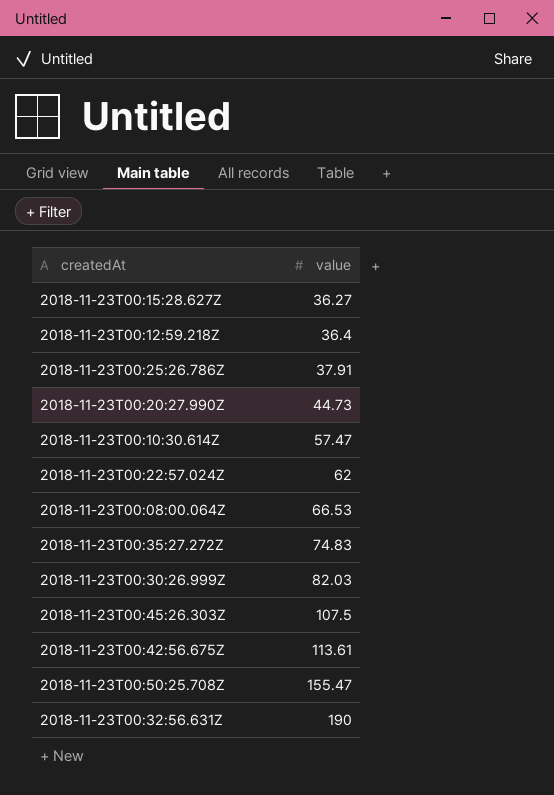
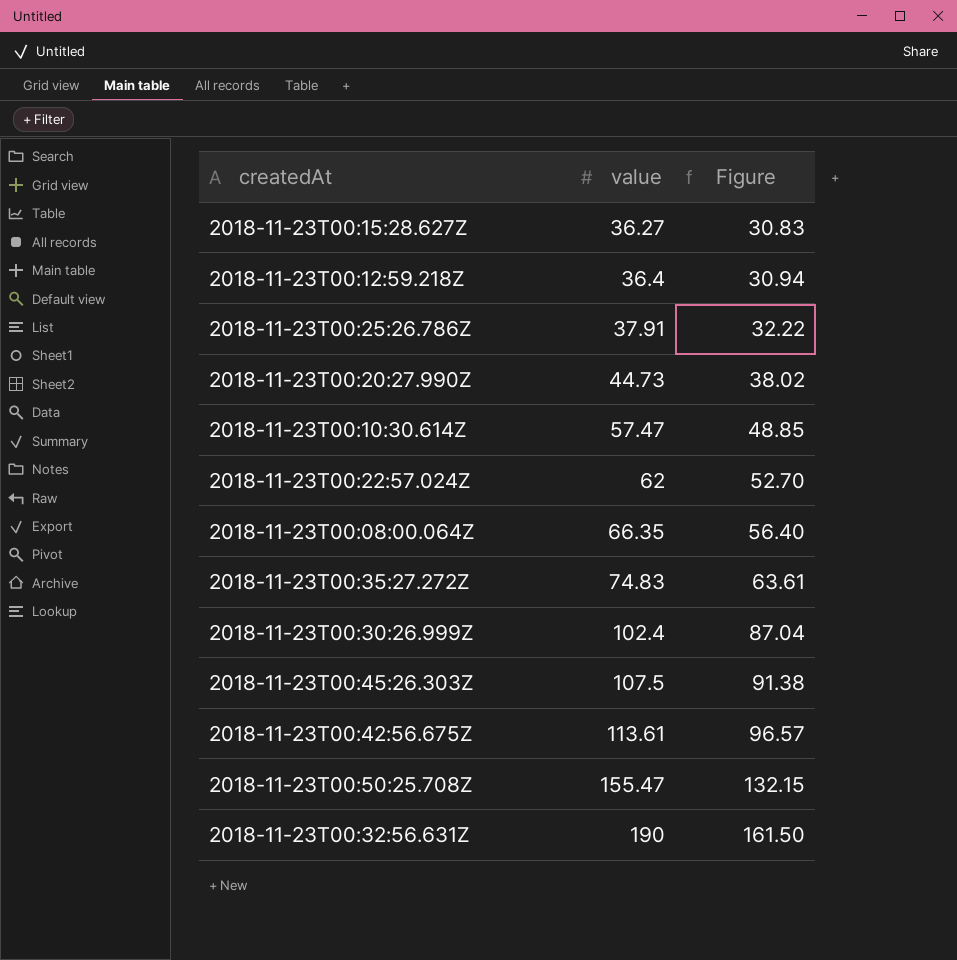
column Figure | formula: none -> [value] * 0.85
2018-11-23T00:08:00.064Z | value: 66.53 -> 66.35
2018-11-23T00:30:26.999Z | value: 82.03 -> 102.4

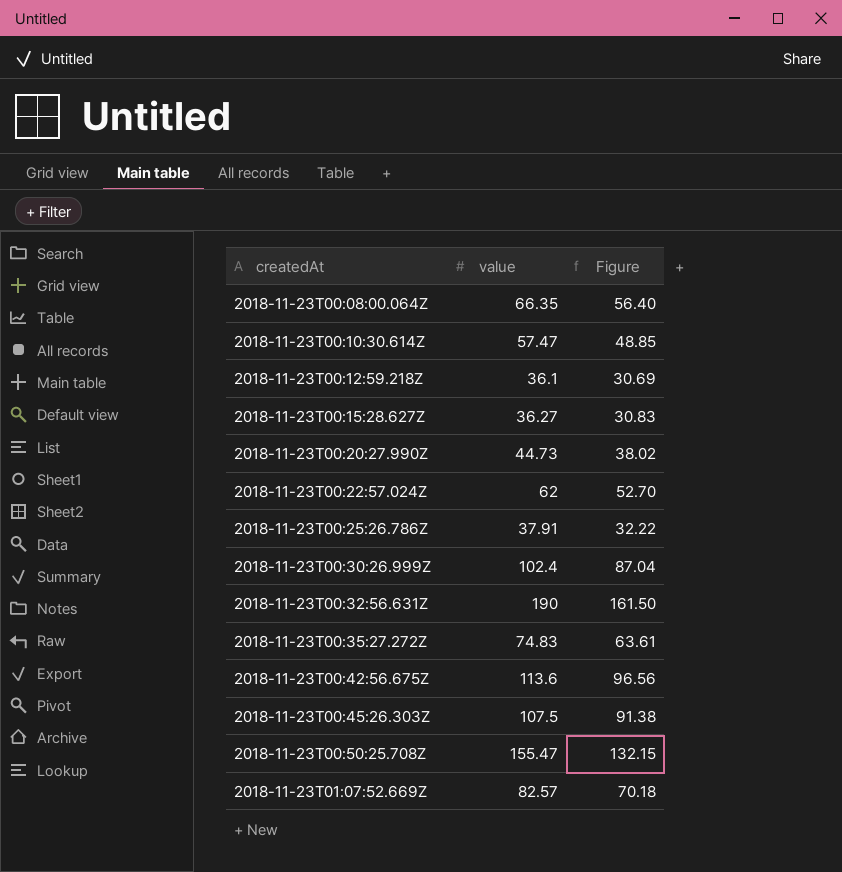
row order: value ascending -> createdAt ascending
2018-11-23T00:12:59.218Z | value: 36.4 -> 36.1
2018-11-23T00:12:59.218Z | Figure: 30.94 -> 30.69
2018-11-23T00:42:56.675Z | value: 113.61 -> 113.6
2018-11-23T00:42:56.675Z | Figure: 96.57 -> 96.56
row 2018-11-23T01:07:52.669Z: none -> 82.57 | 70.18

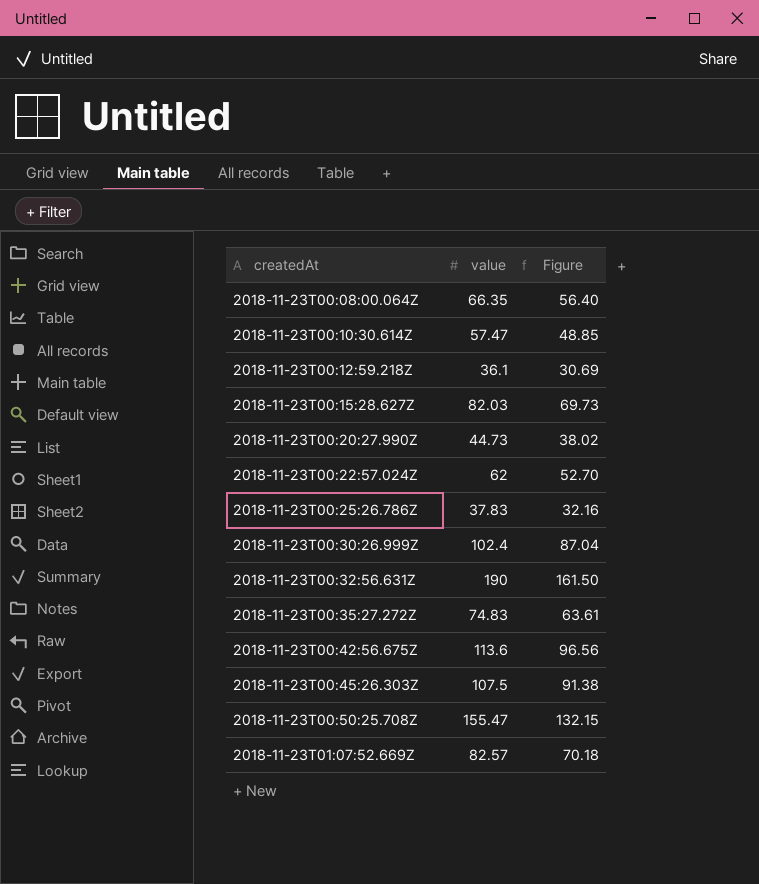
2018-11-23T00:15:28.627Z | value: 36.27 -> 82.03
2018-11-23T00:15:28.627Z | Figure: 30.83 -> 69.73
2018-11-23T00:25:26.786Z | value: 37.91 -> 37.83
2018-11-23T00:25:26.786Z | Figure: 32.22 -> 32.16

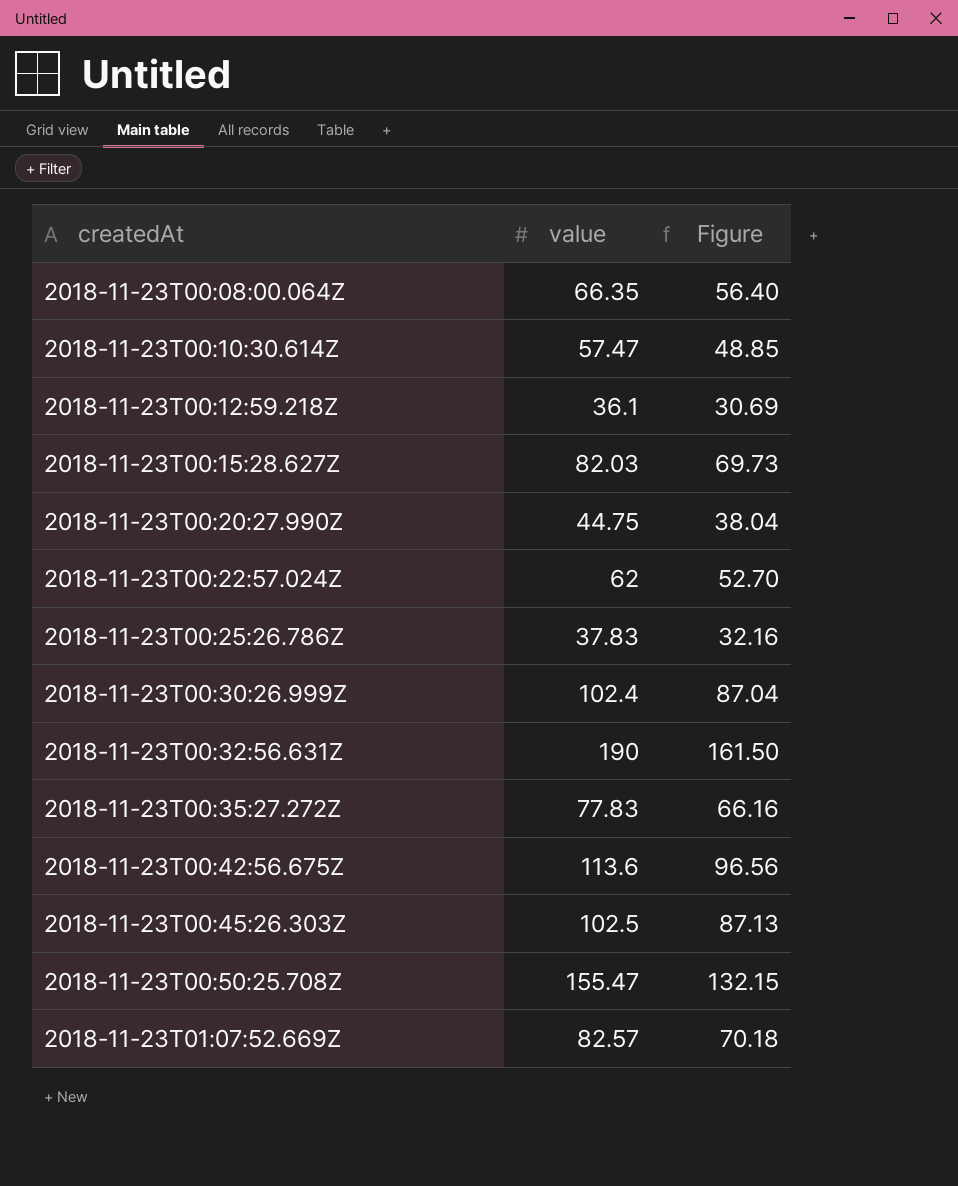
2018-11-23T00:20:27.990Z | value: 44.73 -> 44.75
2018-11-23T00:20:27.990Z | Figure: 38.02 -> 38.04
2018-11-23T00:35:27.272Z | value: 74.83 -> 77.83
2018-11-23T00:35:27.272Z | Figure: 63.61 -> 66.16
2018-11-23T00:45:26.303Z | value: 107.5 -> 102.5
2018-11-23T00:45:26.303Z | Figure: 91.38 -> 87.13

